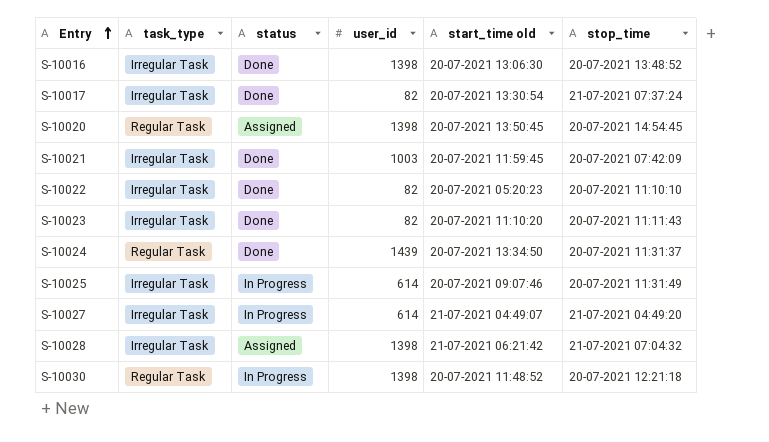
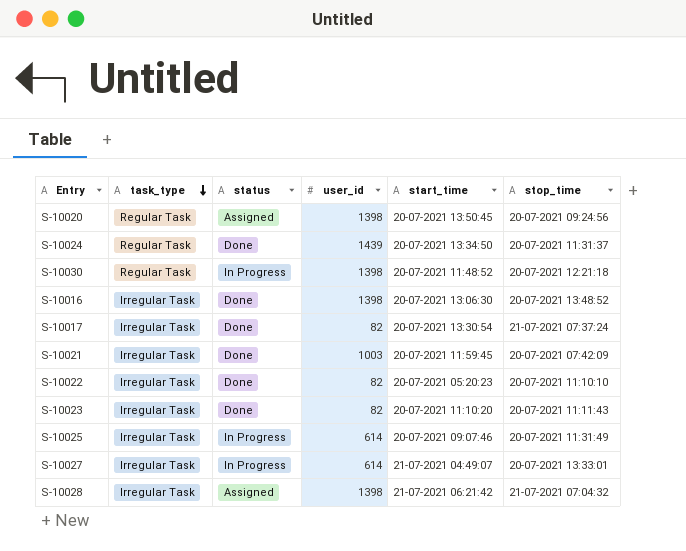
row order: Entry ascending -> task_type descending
column name: start_time old -> start_time
S-10020 | stop_time: 20-07-2021 14:54:45 -> 20-07-2021 09:24:56
S-10027 | stop_time: 21-07-2021 04:49:20 -> 20-07-2021 13:33:01

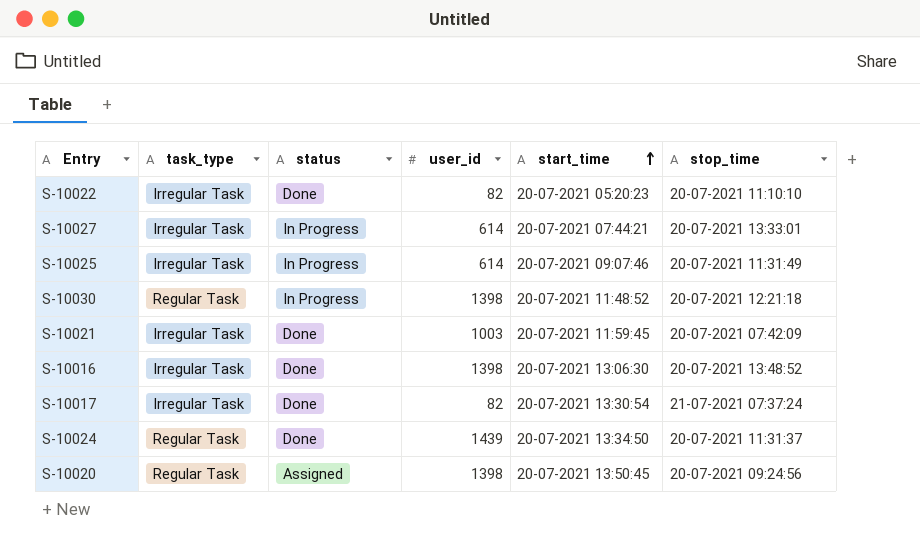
row order: task_type descending -> start_time ascending
row S-10023: Irregular Task | Done | 82 | 20-07-2021 11:10:20 | 20-07-2021 11:11:43 -> none
row S-10028: Irregular Task | Assigned | 1398 | 21-07-2021 06:21:42 | 21-07-2021 07:04:32 -> none
S-10027 | start_time: 21-07-2021 04:49:07 -> 20-07-2021 07:44:21

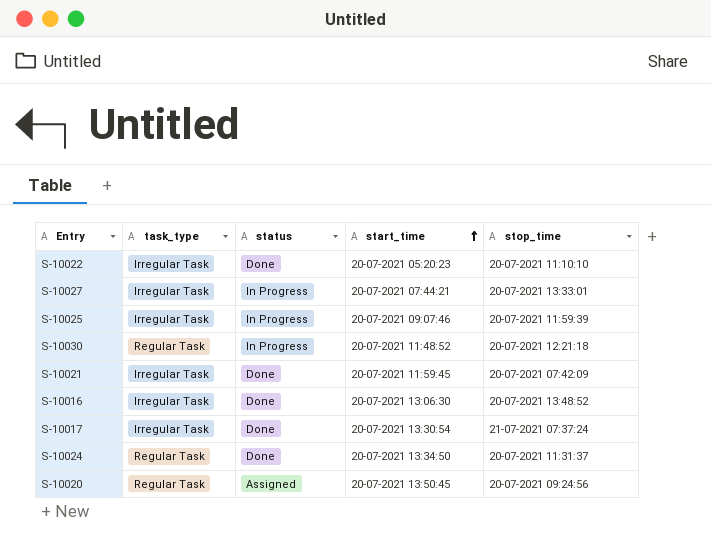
column user_id | position: 4 -> none
S-10025 | stop_time: 20-07-2021 11:31:49 -> 20-07-2021 11:59:39

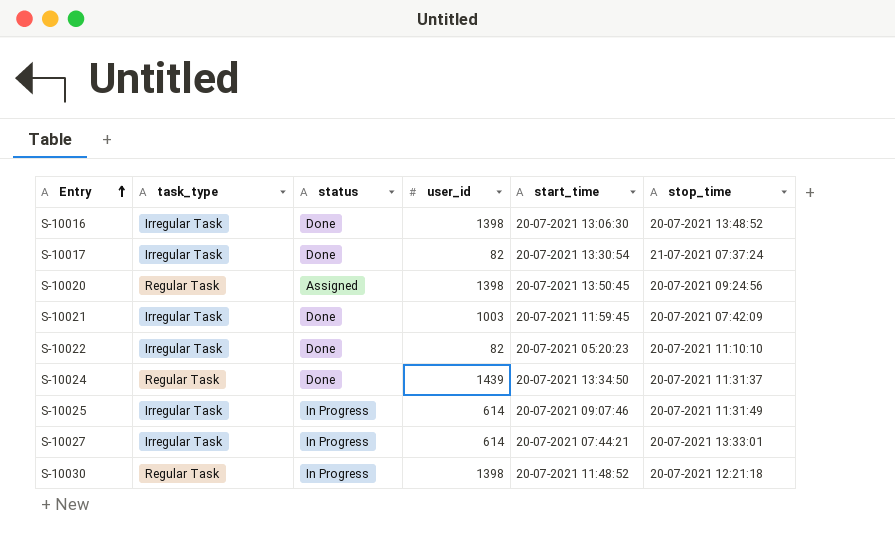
row order: start_time ascending -> Entry ascending
column user_id | position: none -> 4
S-10025 | stop_time: 20-07-2021 11:59:39 -> 20-07-2021 11:31:49

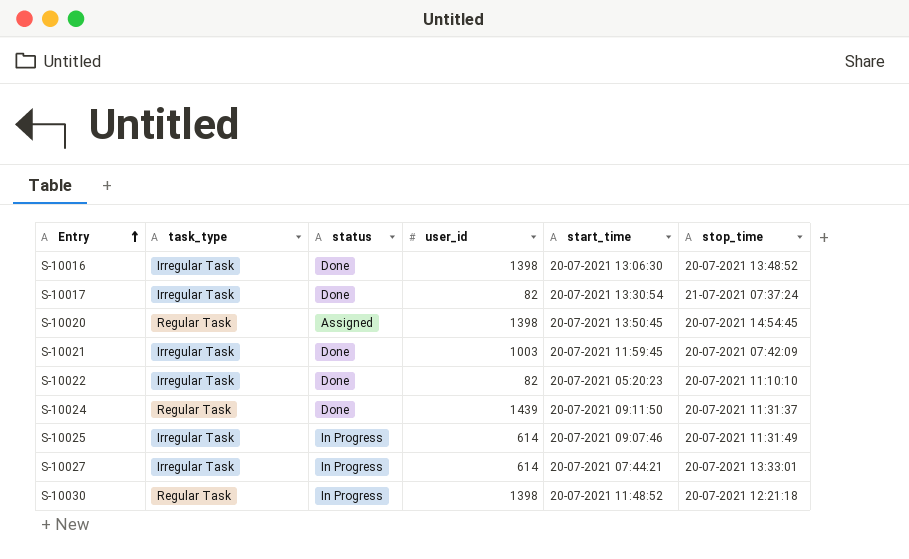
S-10020 | stop_time: 20-07-2021 09:24:56 -> 20-07-2021 14:54:45
S-10024 | start_time: 20-07-2021 13:34:50 -> 20-07-2021 09:11:50

